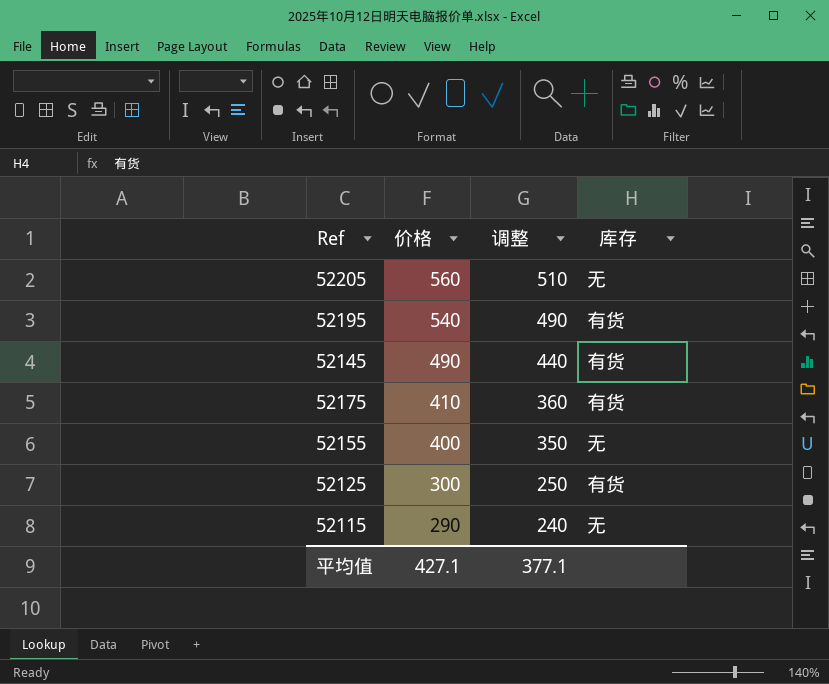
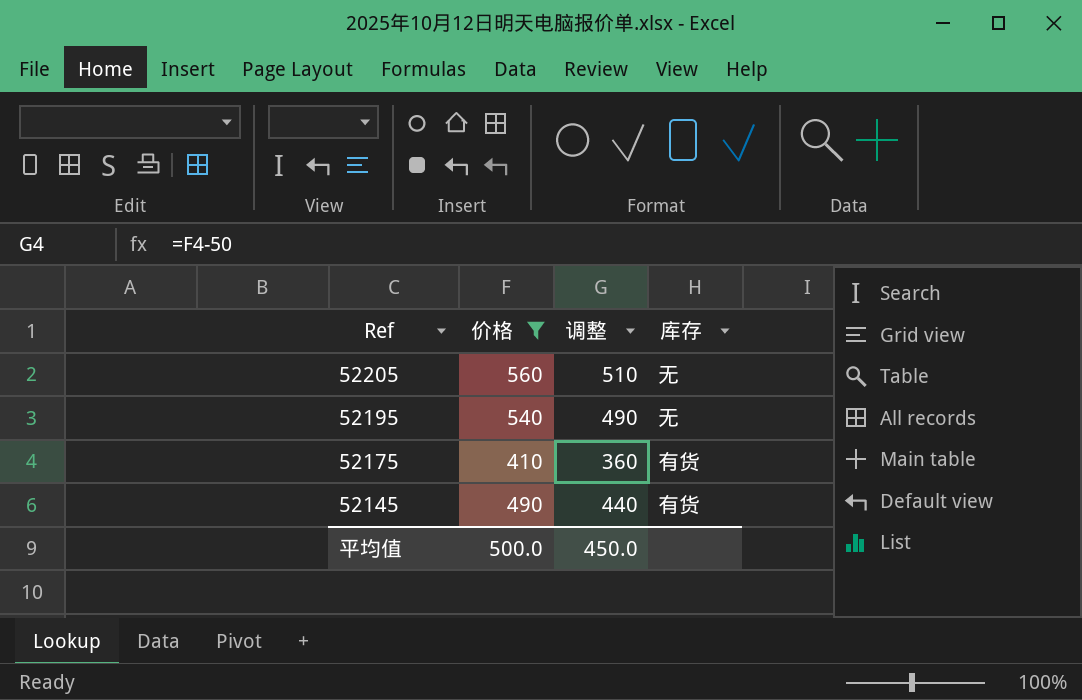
filter: none -> 价格 >= 410
row order: 价格 descending -> Ref descending
52195 | 库存: 有货 -> 无
平均值 | 价格: 427.1 -> 500.0
平均值 | 调整: 377.1 -> 450.0

